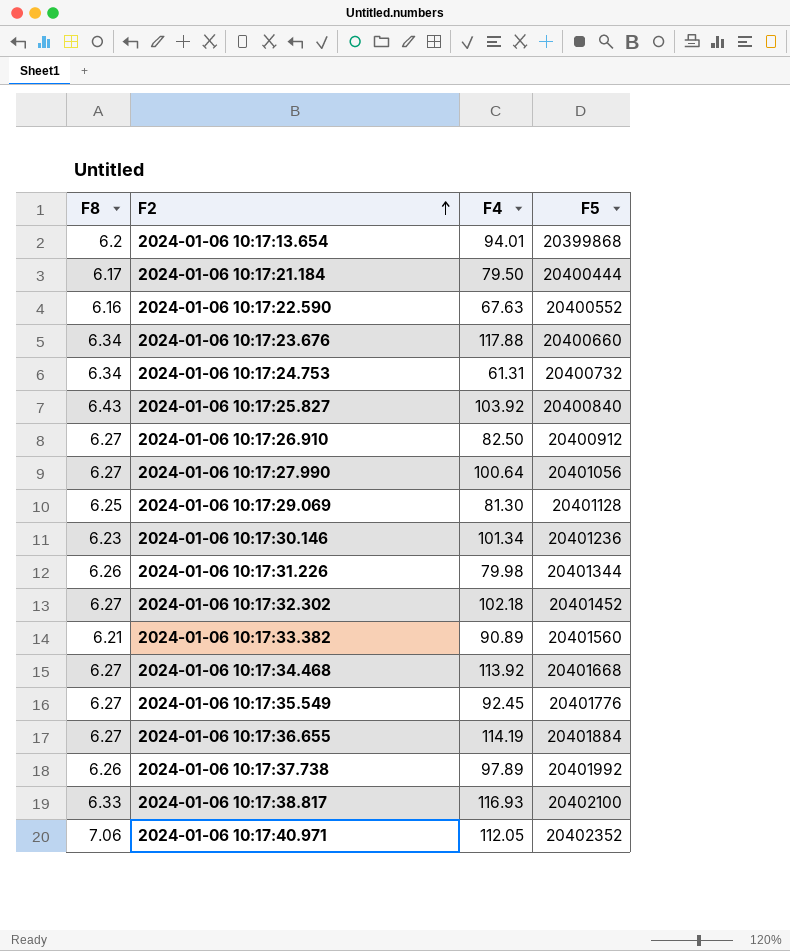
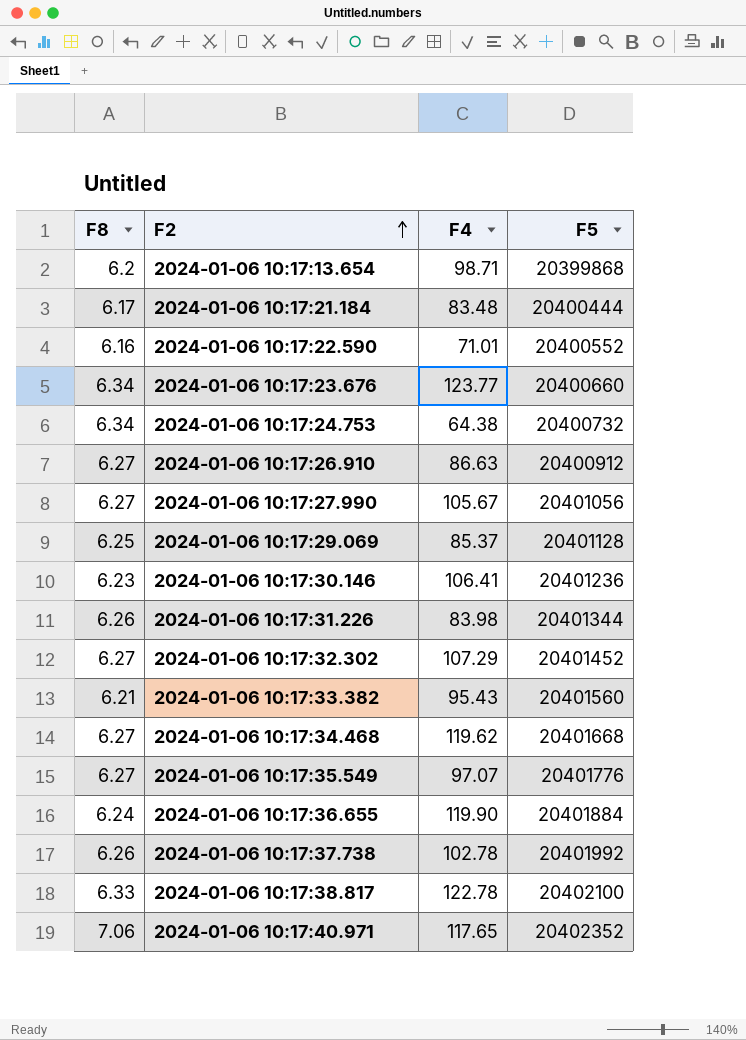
row 2024-01-06 10:17:25.827: 6.43 | 103.92 | 20400840 -> none
2024-01-06 10:17:13.654 | F4: 94.01 -> 98.71
2024-01-06 10:17:21.184 | F4: 79.50 -> 83.48
2024-01-06 10:17:22.590 | F4: 67.63 -> 71.01
2024-01-06 10:17:23.676 | F4: 117.88 -> 123.77
2024-01-06 10:17:24.753 | F4: 61.31 -> 64.38
2024-01-06 10:17:26.910 | F4: 82.50 -> 86.63
2024-01-06 10:17:27.990 | F4: 100.64 -> 105.67
2024-01-06 10:17:29.069 | F4: 81.30 -> 85.37
2024-01-06 10:17:30.146 | F4: 101.34 -> 106.41
2024-01-06 10:17:31.226 | F4: 79.98 -> 83.98
2024-01-06 10:17:32.302 | F4: 102.18 -> 107.29
2024-01-06 10:17:33.382 | F4: 90.89 -> 95.43
2024-01-06 10:17:34.468 | F4: 113.92 -> 119.62
2024-01-06 10:17:35.549 | F4: 92.45 -> 97.07
2024-01-06 10:17:36.655 | F8: 6.27 -> 6.24
2024-01-06 10:17:36.655 | F4: 114.19 -> 119.90
2024-01-06 10:17:37.738 | F4: 97.89 -> 102.78
2024-01-06 10:17:38.817 | F4: 116.93 -> 122.78
2024-01-06 10:17:40.971 | F4: 112.05 -> 117.65

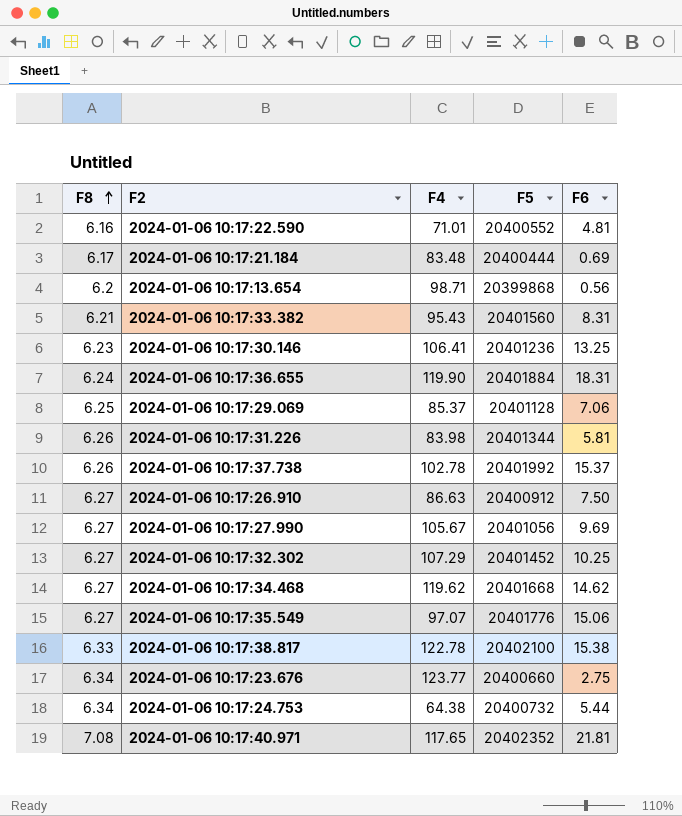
row order: F2 ascending -> F8 ascending
column F6 | position: none -> 5
2024-01-06 10:17:40.971 | F8: 7.06 -> 7.08

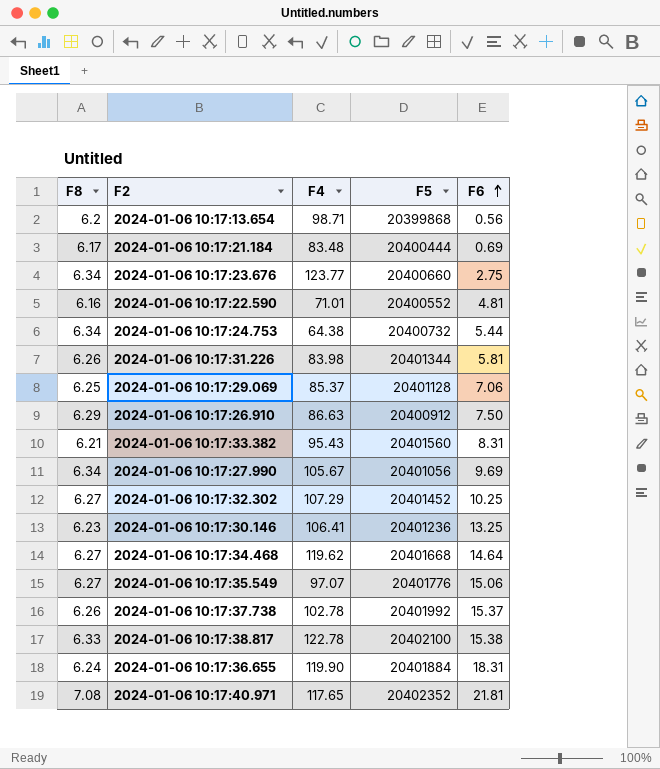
row order: F8 ascending -> F6 ascending
2024-01-06 10:17:26.910 | F8: 6.27 -> 6.29
2024-01-06 10:17:27.990 | F8: 6.27 -> 6.34
2024-01-06 10:17:34.468 | F6: 14.62 -> 14.64

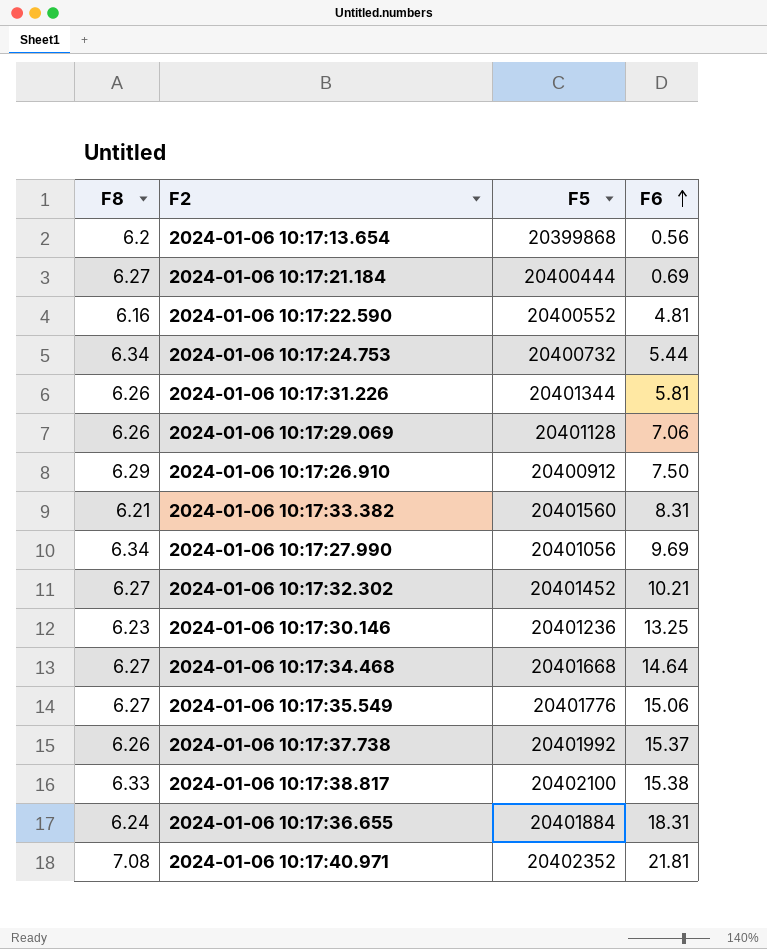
column F4 | position: 3 -> none
row 2024-01-06 10:17:23.676: 6.34 | 123.77 | 20400660 | 2.75 -> none
2024-01-06 10:17:21.184 | F8: 6.17 -> 6.27
2024-01-06 10:17:29.069 | F8: 6.25 -> 6.26
2024-01-06 10:17:32.302 | F6: 10.25 -> 10.21

